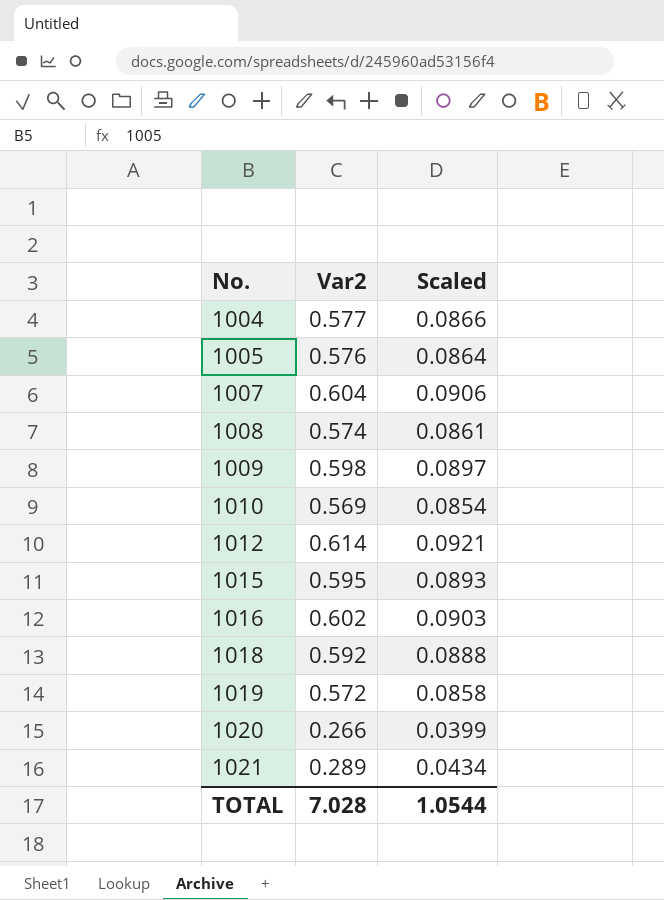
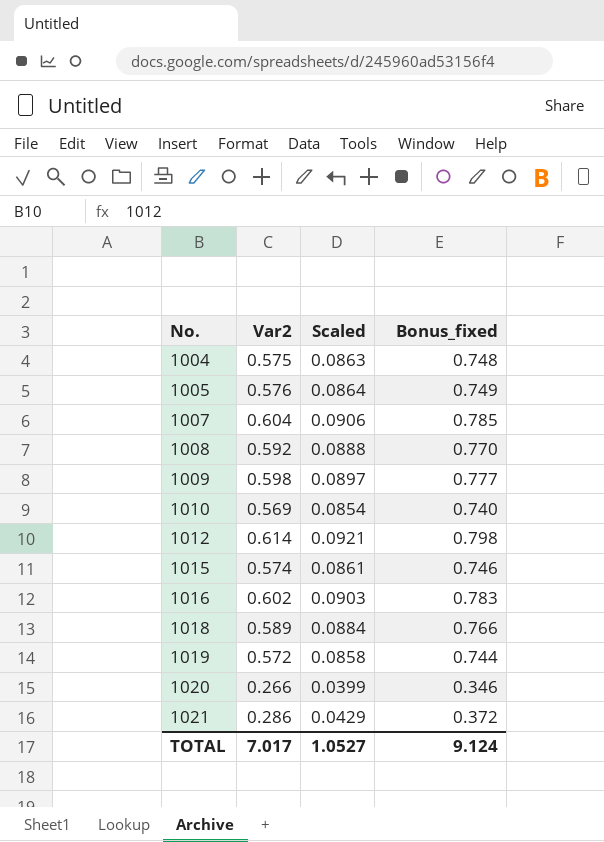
column Bonus_fixed | formula: none -> [Var2] * 1.3
1004 | Var2: 0.577 -> 0.575
1004 | Scaled: 0.0866 -> 0.0863
1008 | Var2: 0.574 -> 0.592
1008 | Scaled: 0.0861 -> 0.0888
1015 | Var2: 0.595 -> 0.574
1015 | Scaled: 0.0893 -> 0.0861
1018 | Var2: 0.592 -> 0.589
1018 | Scaled: 0.0888 -> 0.0884
1021 | Var2: 0.289 -> 0.286
1021 | Scaled: 0.0434 -> 0.0429
TOTAL | Var2: 7.028 -> 7.017
TOTAL | Scaled: 1.0544 -> 1.0527

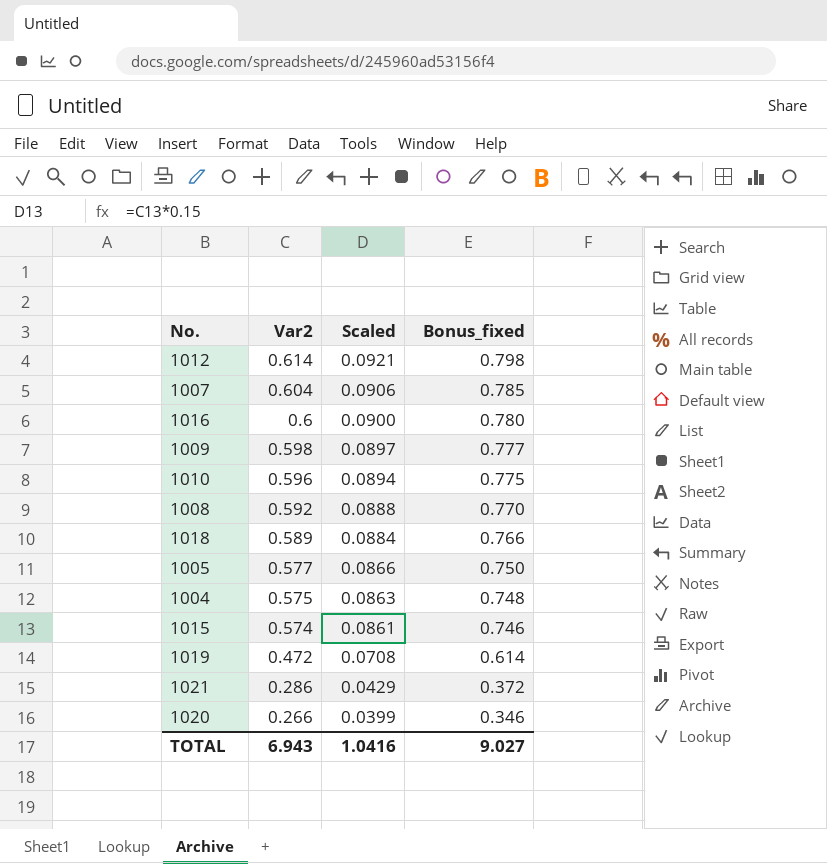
row order: No. ascending -> Var2 descending
1016 | Var2: 0.602 -> 0.6
1016 | Scaled: 0.0903 -> 0.0900
1016 | Bonus_fixed: 0.783 -> 0.780
1010 | Var2: 0.569 -> 0.596
1010 | Scaled: 0.0854 -> 0.0894
1010 | Bonus_fixed: 0.740 -> 0.775
1005 | Var2: 0.576 -> 0.577
1005 | Scaled: 0.0864 -> 0.0866
1005 | Bonus_fixed: 0.749 -> 0.750
1019 | Var2: 0.572 -> 0.472
1019 | Scaled: 0.0858 -> 0.0708
1019 | Bonus_fixed: 0.744 -> 0.614
TOTAL | Var2: 7.017 -> 6.943
TOTAL | Scaled: 1.0527 -> 1.0416
TOTAL | Bonus_fixed: 9.124 -> 9.027

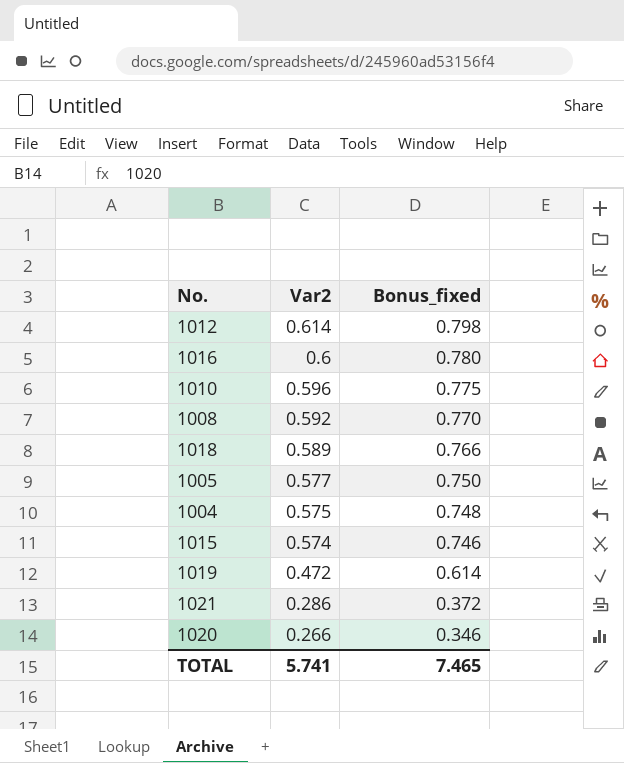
column Scaled | formula: [Var2] * 0.15 -> none
row 1007: 0.604 | 0.0906 | 0.785 -> none
row 1009: 0.598 | 0.0897 | 0.777 -> none
TOTAL | Var2: 6.943 -> 5.741
TOTAL | Bonus_fixed: 9.027 -> 7.465

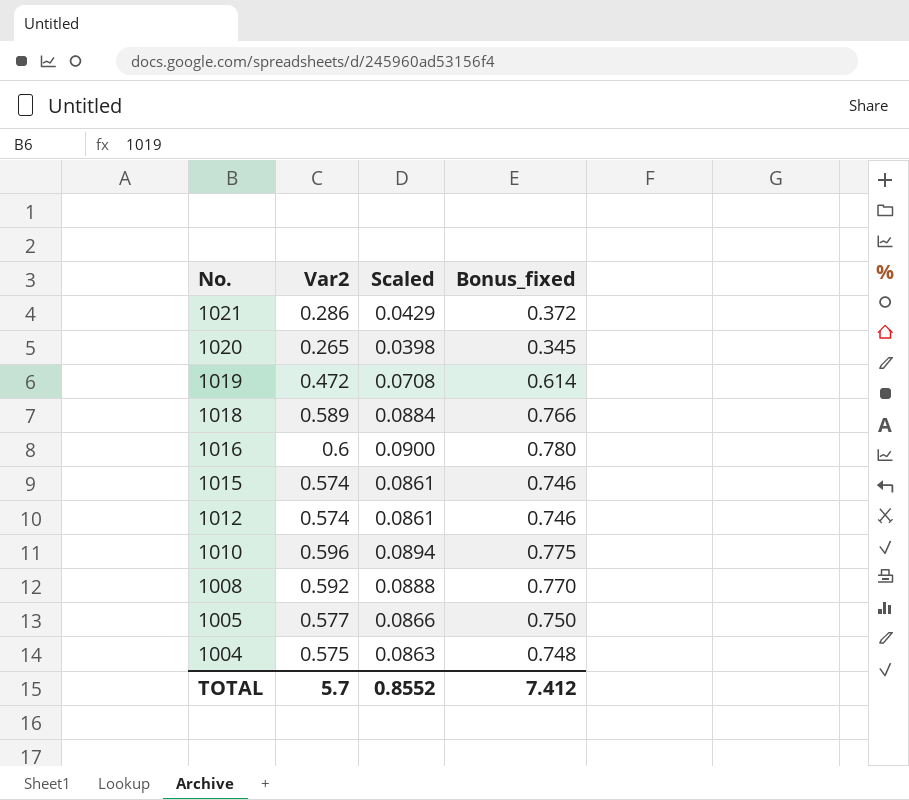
row order: Var2 descending -> No. descending
column Scaled | formula: none -> [Var2] * 0.15
1020 | Var2: 0.266 -> 0.265
1020 | Bonus_fixed: 0.346 -> 0.345
1012 | Var2: 0.614 -> 0.574
1012 | Bonus_fixed: 0.798 -> 0.746
TOTAL | Var2: 5.741 -> 5.7
TOTAL | Bonus_fixed: 7.465 -> 7.412

